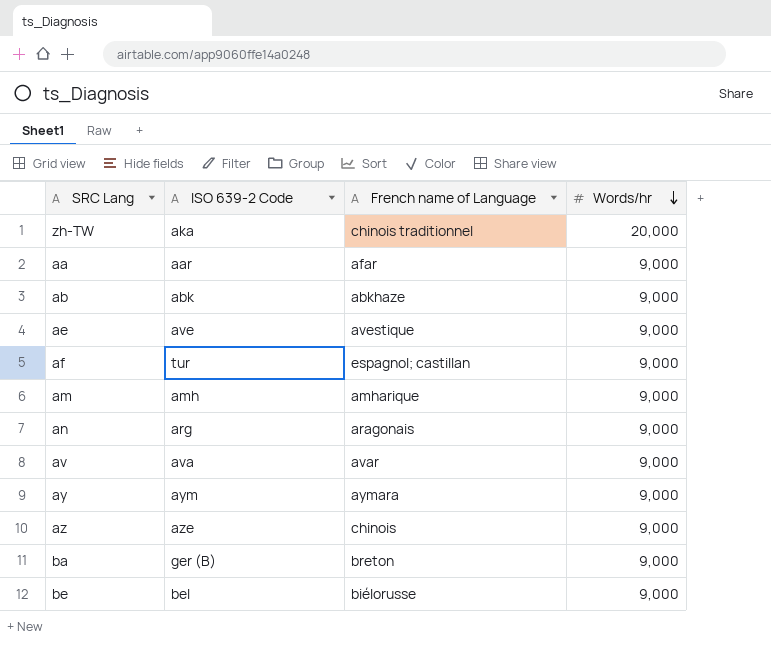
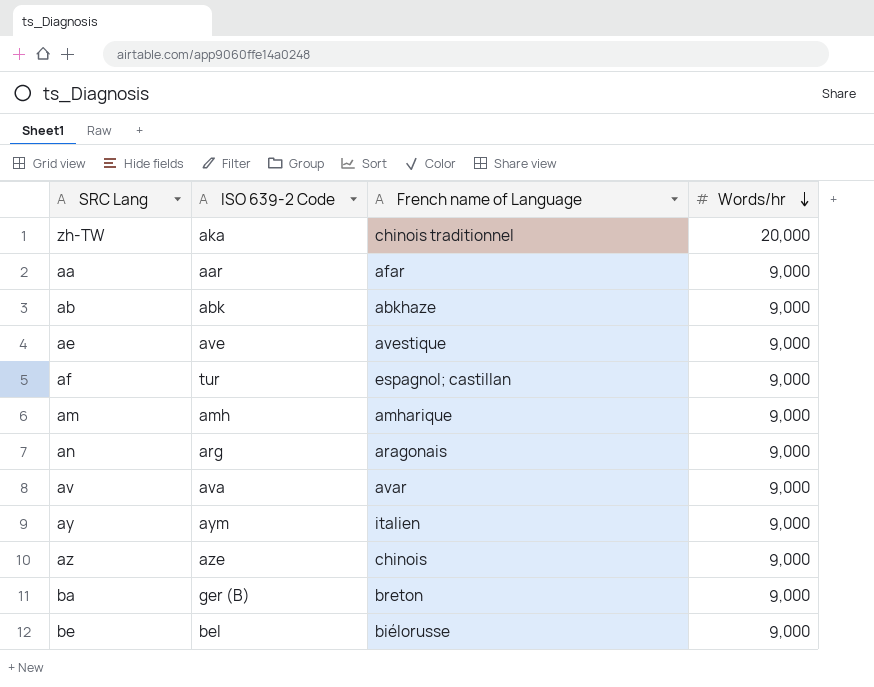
ay | French name of Language: aymara -> italien

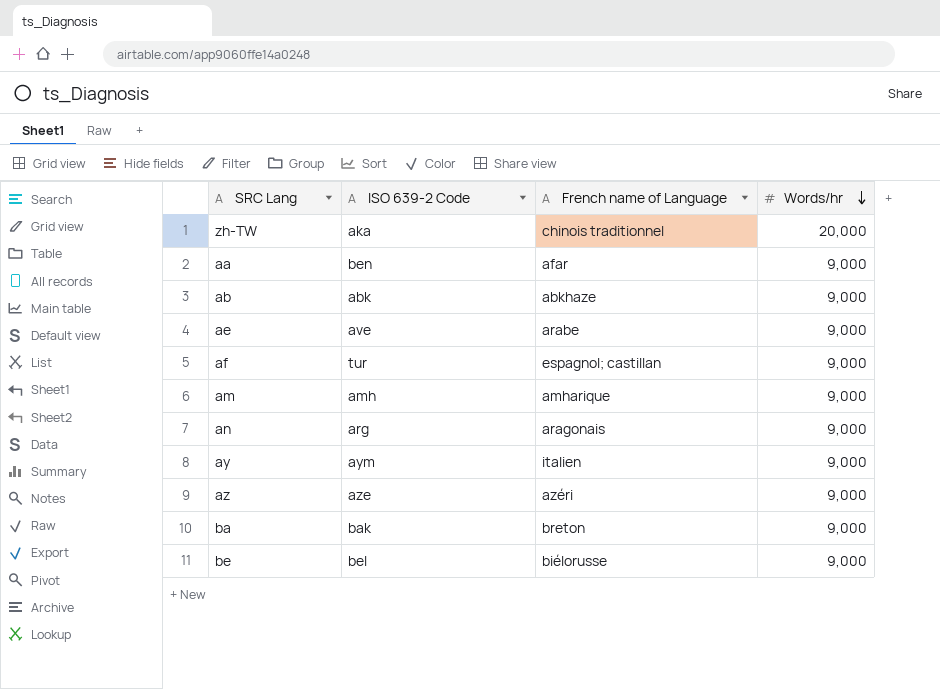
row av: ava | avar | 9,000 -> none
aa | ISO 639-2 Code: aar -> ben
ae | French name of Language: avestique -> arabe
az | French name of Language: chinois -> azéri
ba | ISO 639-2 Code: ger (B) -> bak

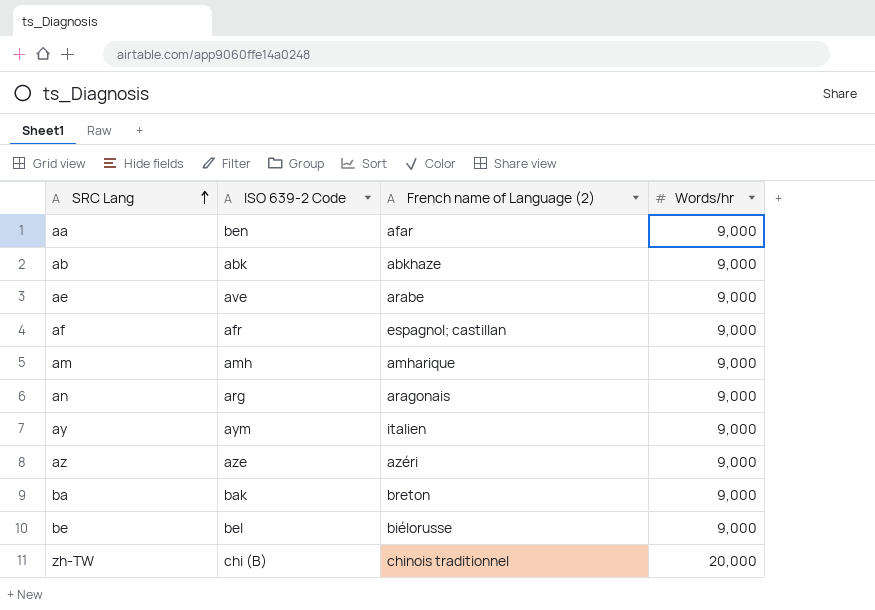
row order: Words/hr descending -> SRC Lang ascending
column name: French name of Language -> French name of Language (2)
af | ISO 639-2 Code: tur -> afr
zh-TW | ISO 639-2 Code: aka -> chi (B)

